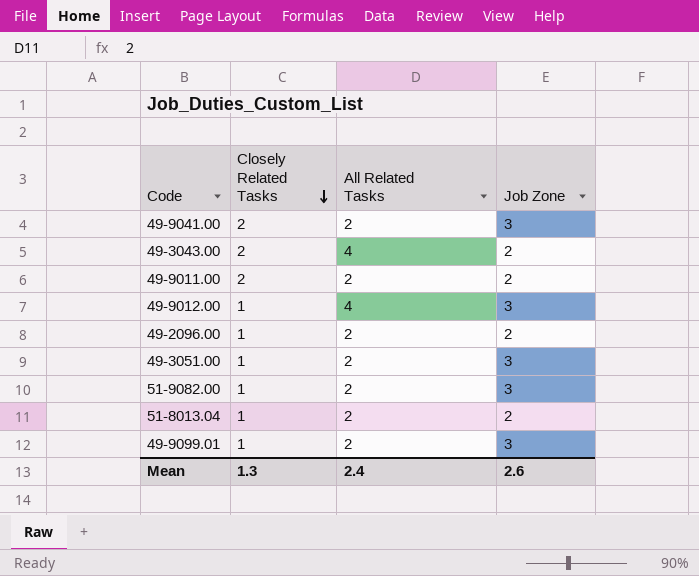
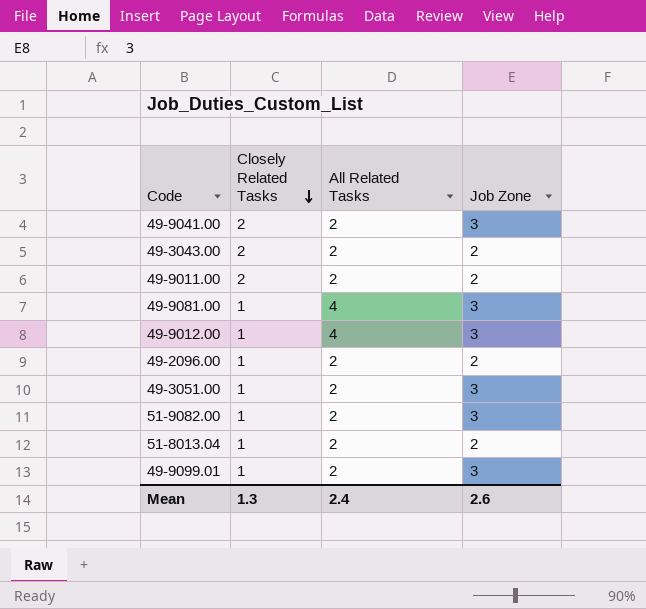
49-3043.00 | All Related Tasks: 4 -> 2
row 49-9081.00: none -> 1 | 4 | 3

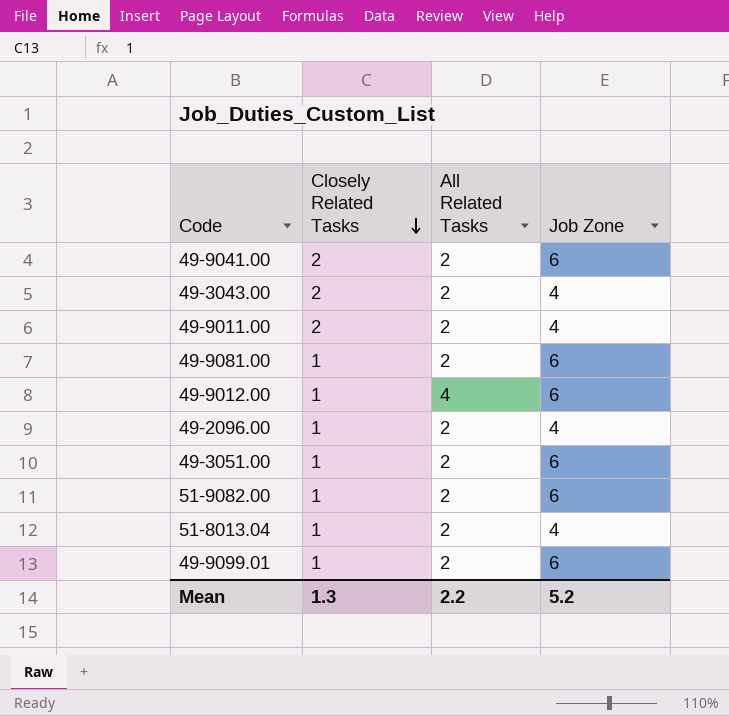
49-9041.00 | Job Zone: 3 -> 6
49-3043.00 | Job Zone: 2 -> 4
49-9011.00 | Job Zone: 2 -> 4
49-9081.00 | All Related Tasks: 4 -> 2
49-9081.00 | Job Zone: 3 -> 6
49-9012.00 | Job Zone: 3 -> 6
49-2096.00 | Job Zone: 2 -> 4
49-3051.00 | Job Zone: 3 -> 6
51-9082.00 | Job Zone: 3 -> 6
51-8013.04 | Job Zone: 2 -> 4
49-9099.01 | Job Zone: 3 -> 6
Mean | All Related Tasks: 2.4 -> 2.2
Mean | Job Zone: 2.6 -> 5.2

